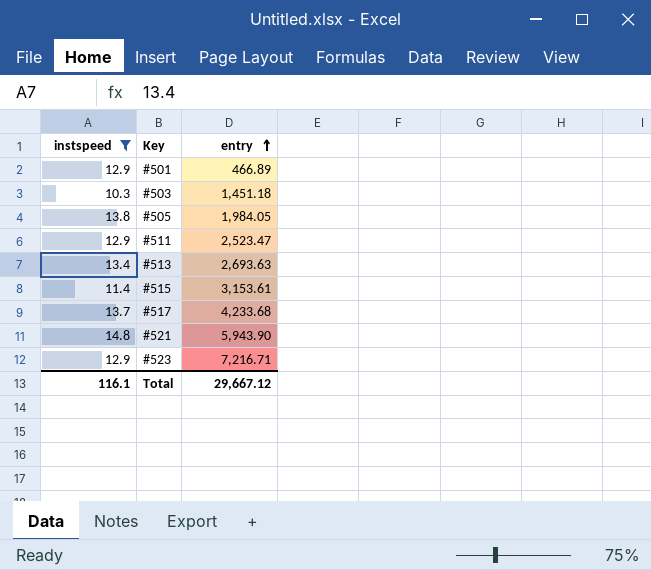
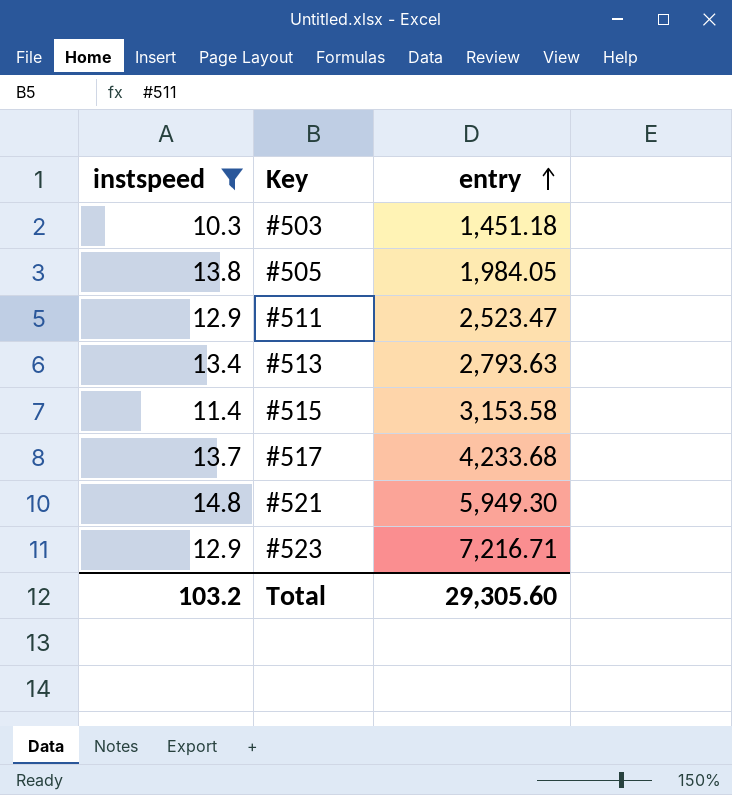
row #501: 12.9 | 466.89 -> none
#513 | entry: 2,693.63 -> 2,793.63
#515 | entry: 3,153.61 -> 3,153.58
#521 | entry: 5,943.90 -> 5,949.30
Total | instspeed: 116.1 -> 103.2
Total | entry: 29,667.12 -> 29,305.60

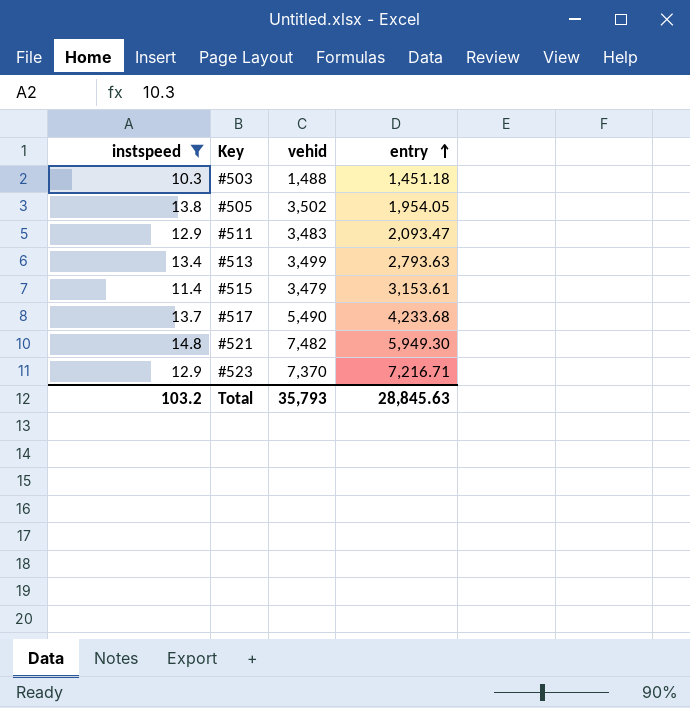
column vehid | position: none -> 3
#505 | entry: 1,984.05 -> 1,954.05
#511 | entry: 2,523.47 -> 2,093.47
#515 | entry: 3,153.58 -> 3,153.61
Total | entry: 29,305.60 -> 28,845.63

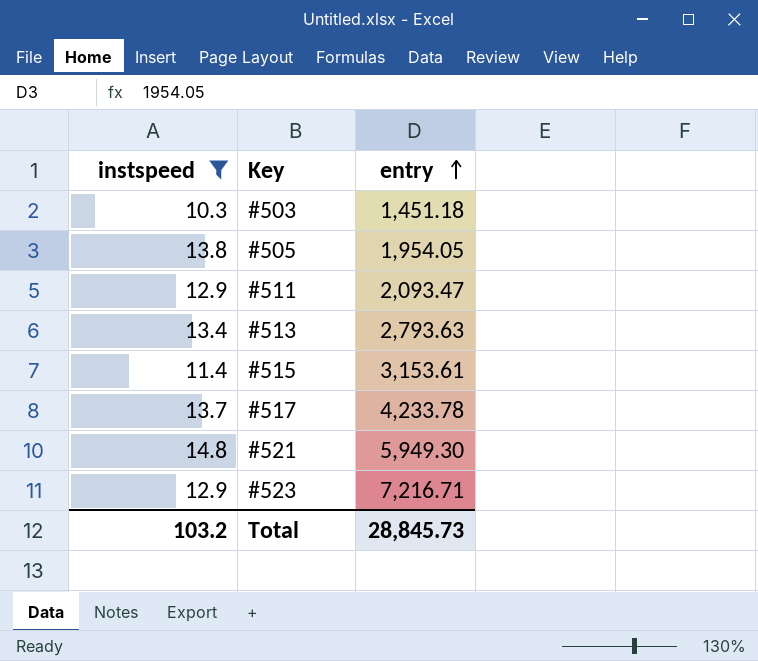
column vehid | position: 3 -> none
#517 | entry: 4,233.68 -> 4,233.78
Total | entry: 28,845.63 -> 28,845.73

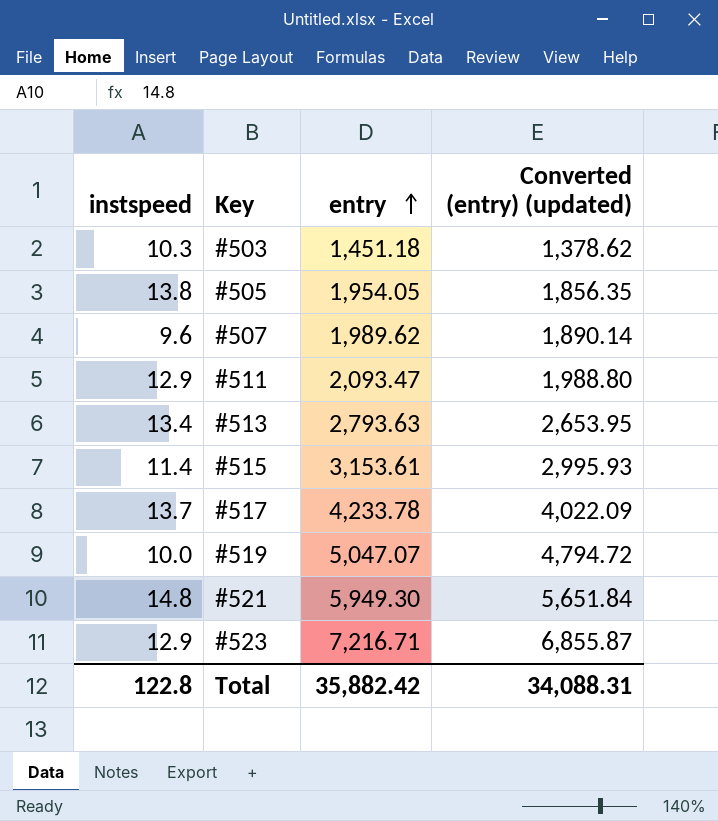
filter: instspeed >= 10.3 -> none
column Converted (entry) (updated) | formula: none -> [entry] * 0.95
Total | instspeed: 103.2 -> 122.8
Total | entry: 28,845.73 -> 35,882.42

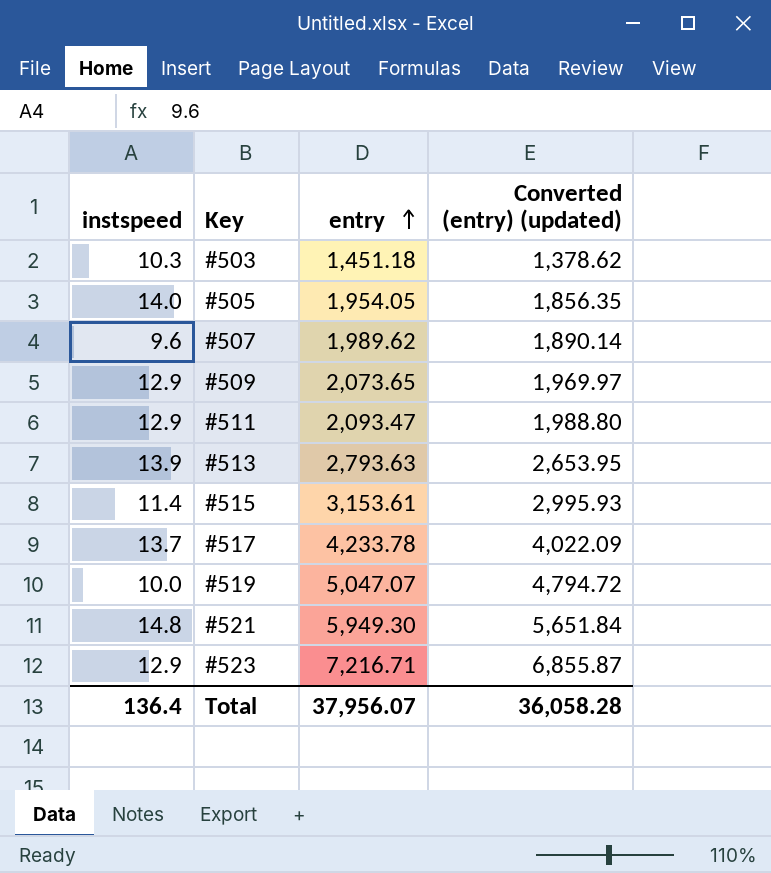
#505 | instspeed: 13.8 -> 14.0
row #509: none -> 12.9 | 2,073.65 | 1,969.97
#513 | instspeed: 13.4 -> 13.9
Total | instspeed: 122.8 -> 136.4
Total | entry: 35,882.42 -> 37,956.07
Total | Converted (entry) (updated): 34,088.31 -> 36,058.28

